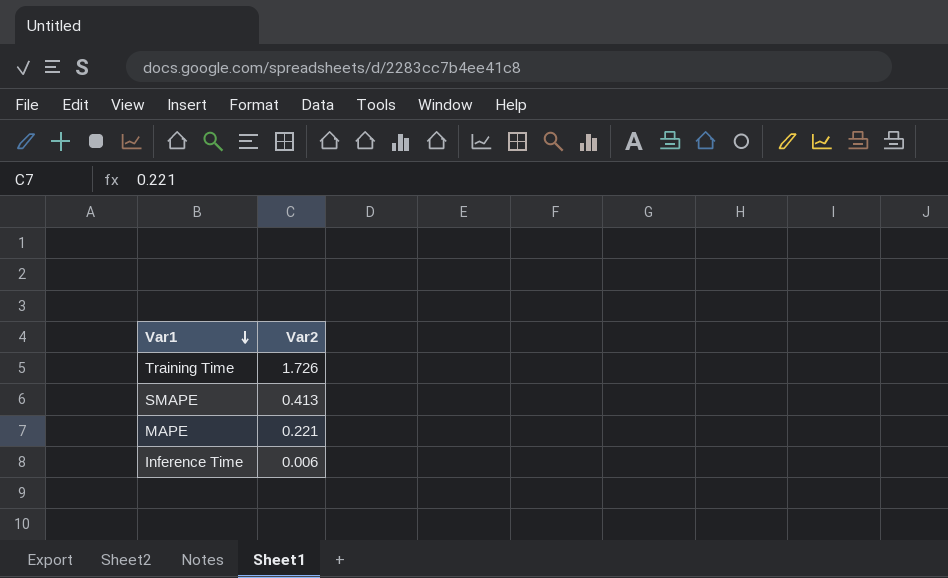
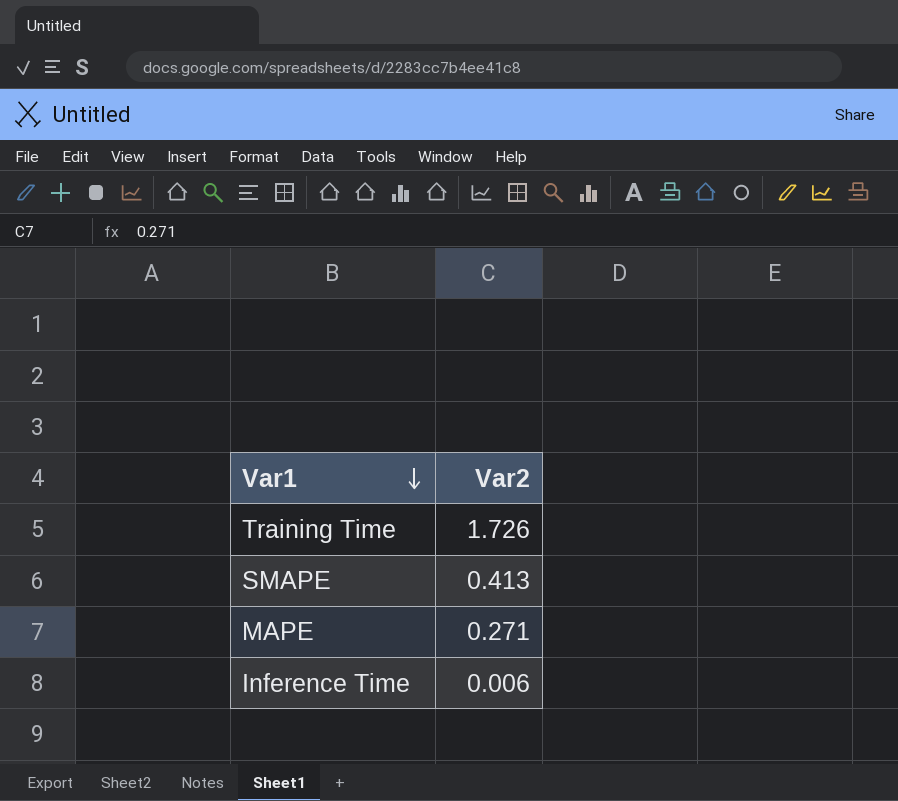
MAPE | Var2: 0.221 -> 0.271

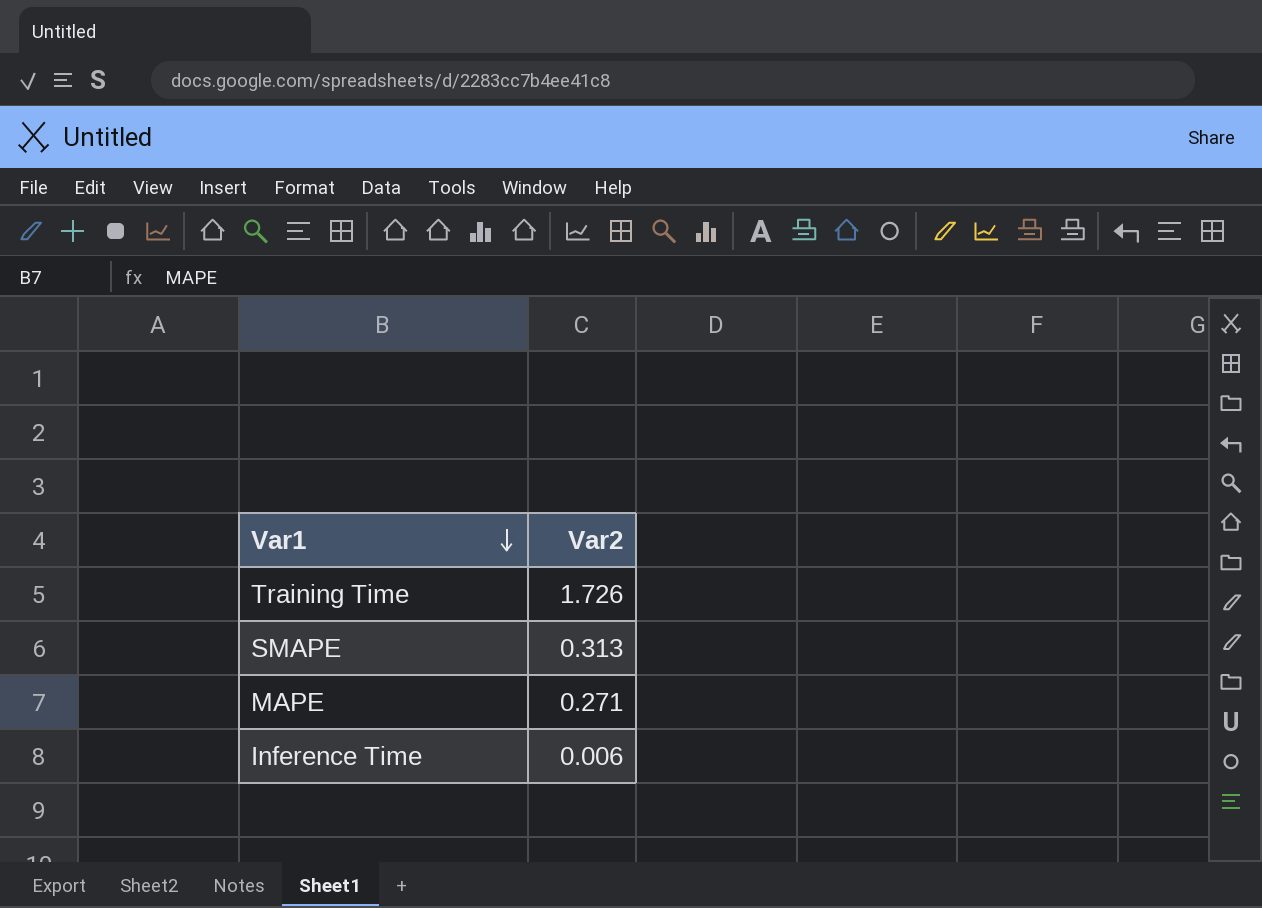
SMAPE | Var2: 0.413 -> 0.313

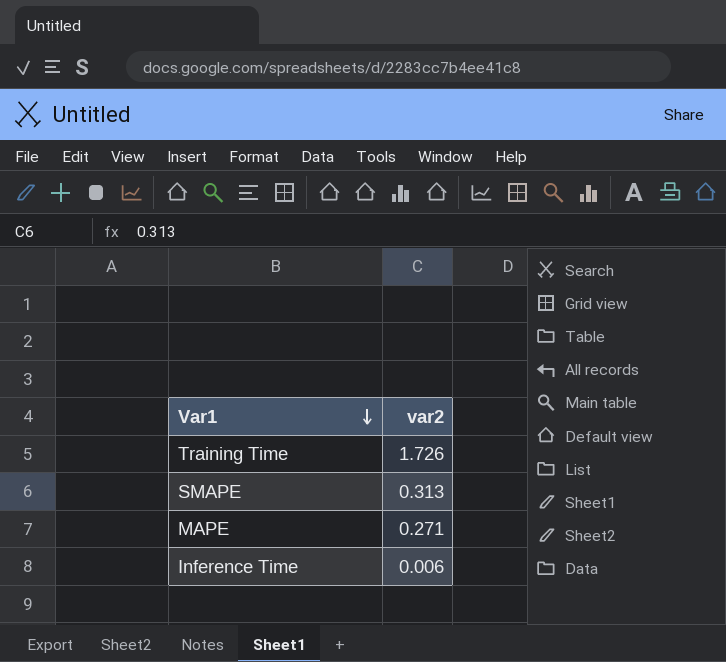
column name: Var2 -> var2

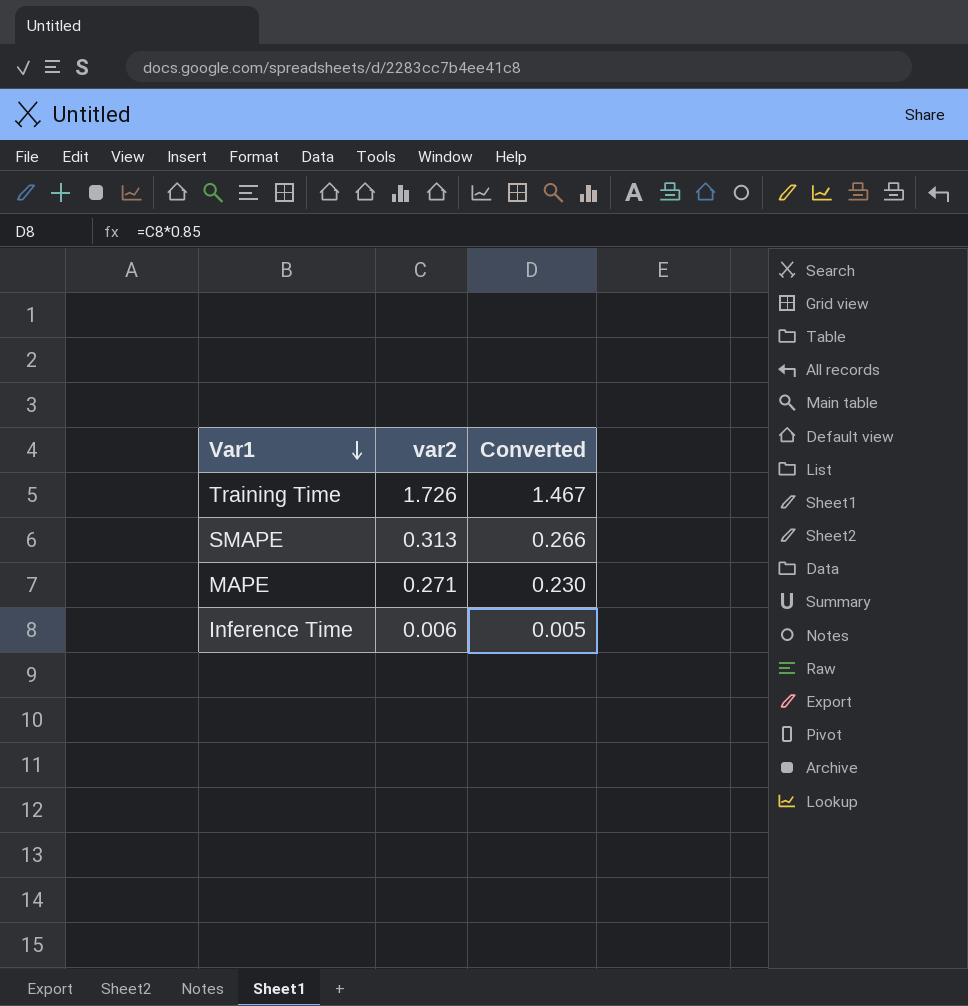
column Converted | formula: none -> [var2] * 0.85

